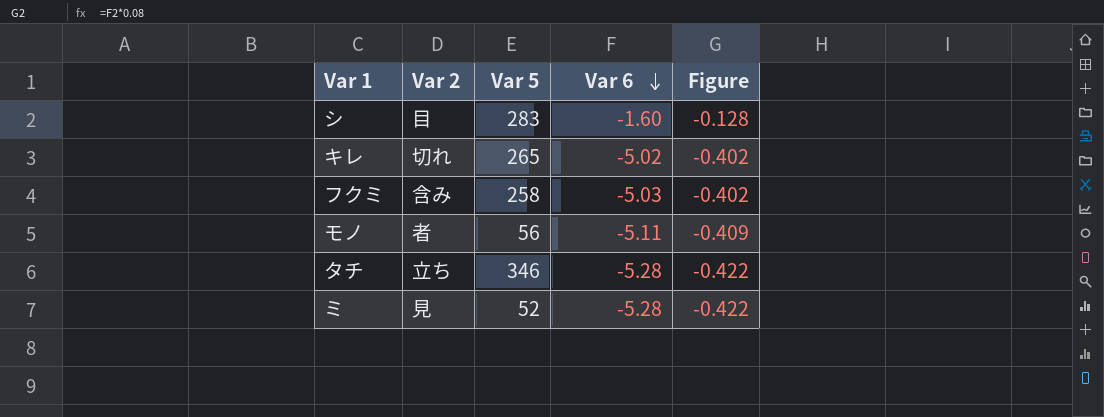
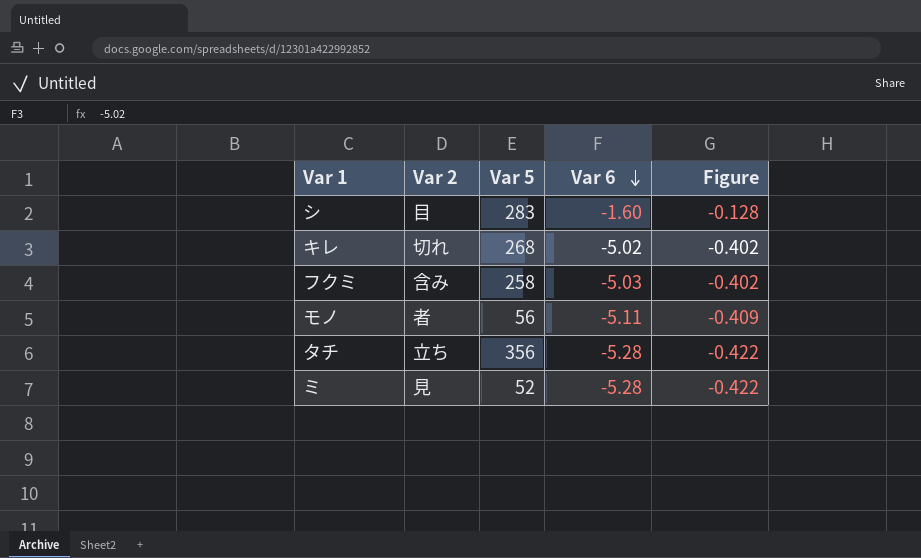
キレ | Var 5: 265 -> 268
タチ | Var 5: 346 -> 356

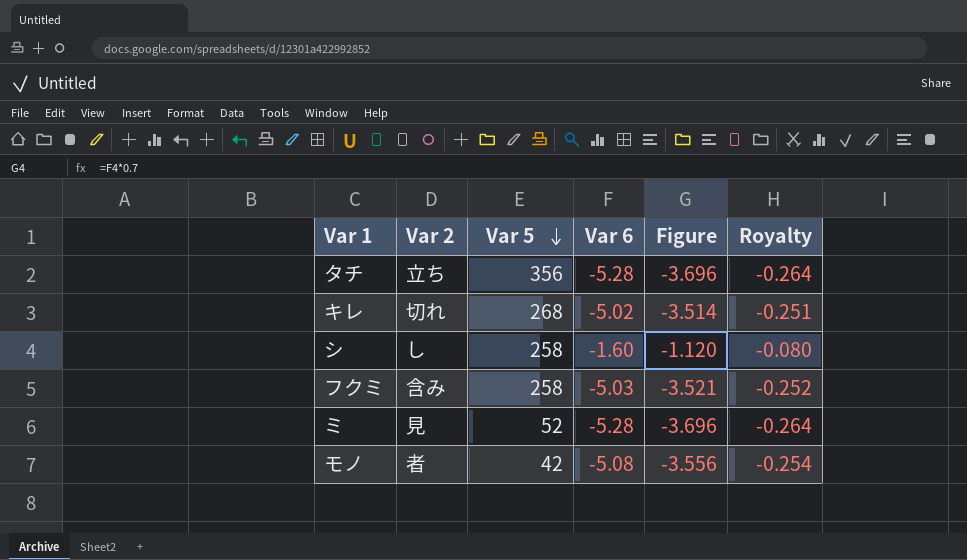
row order: Var 6 descending -> Var 5 descending
column Figure | formula: [Var 6] * 0.08 -> [Var 6] * 0.7
column Royalty | formula: none -> [Var 6] * 0.05
シ | Var 2: 目 -> し
シ | Var 5: 283 -> 258
モノ | Var 5: 56 -> 42
モノ | Var 6: -5.11 -> -5.08

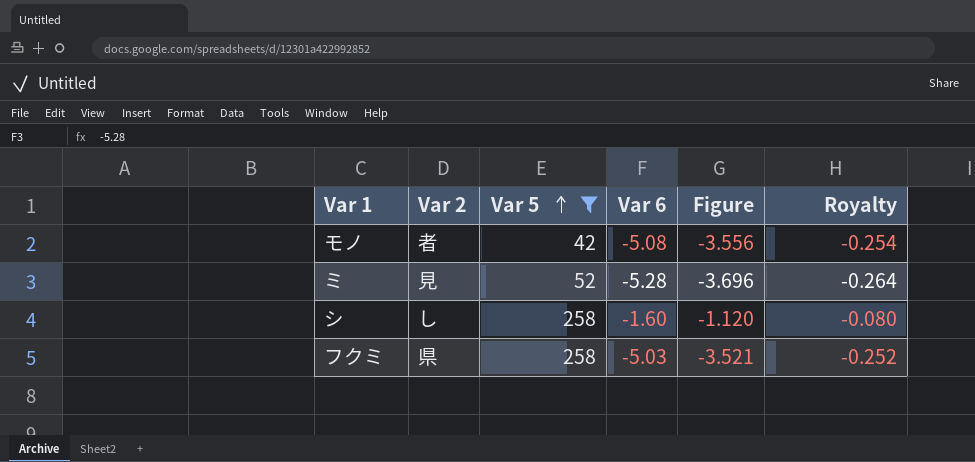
filter: none -> Var 5 <= 258
row order: Var 5 descending -> Var 5 ascending
フクミ | Var 2: 含み -> 県

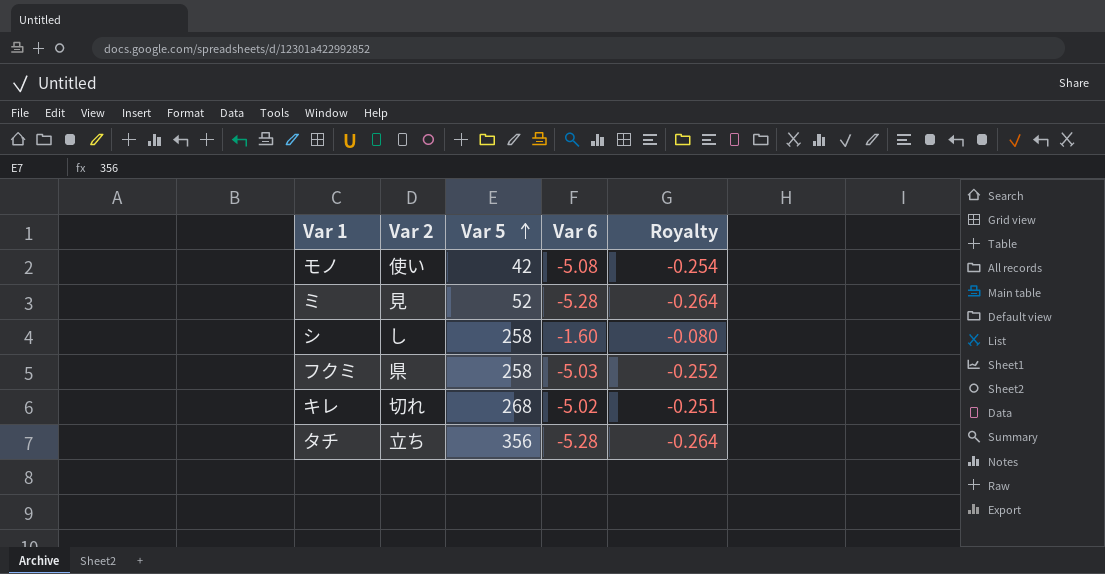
filter: Var 5 <= 258 -> none
column Figure | formula: [Var 6] * 0.7 -> none
モノ | Var 2: 者 -> 使い

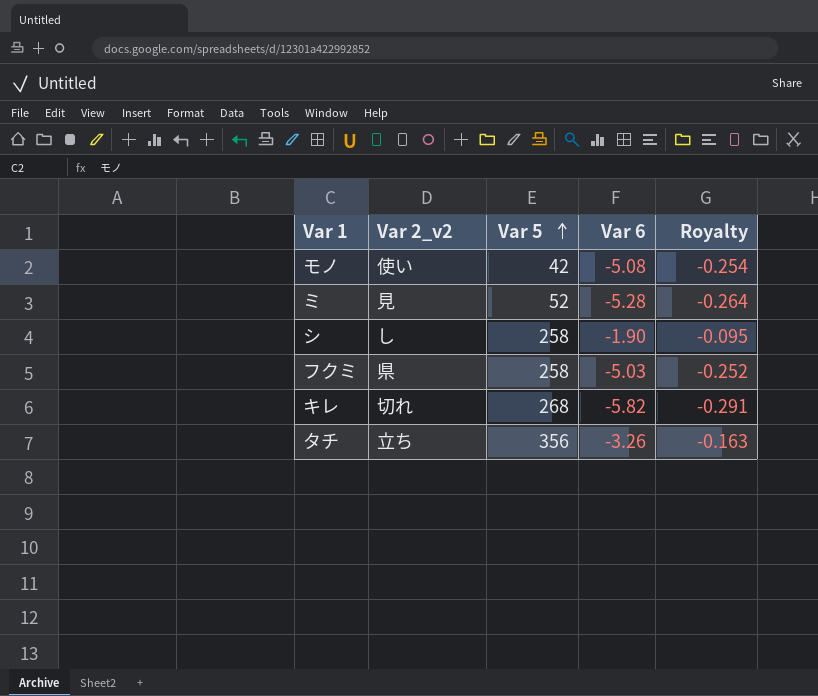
column name: Var 2 -> Var 2_v2
シ | Var 6: -1.60 -> -1.90
シ | Royalty: -0.080 -> -0.095
キレ | Var 6: -5.02 -> -5.82
キレ | Royalty: -0.251 -> -0.291
タチ | Var 6: -5.28 -> -3.26
タチ | Royalty: -0.264 -> -0.163

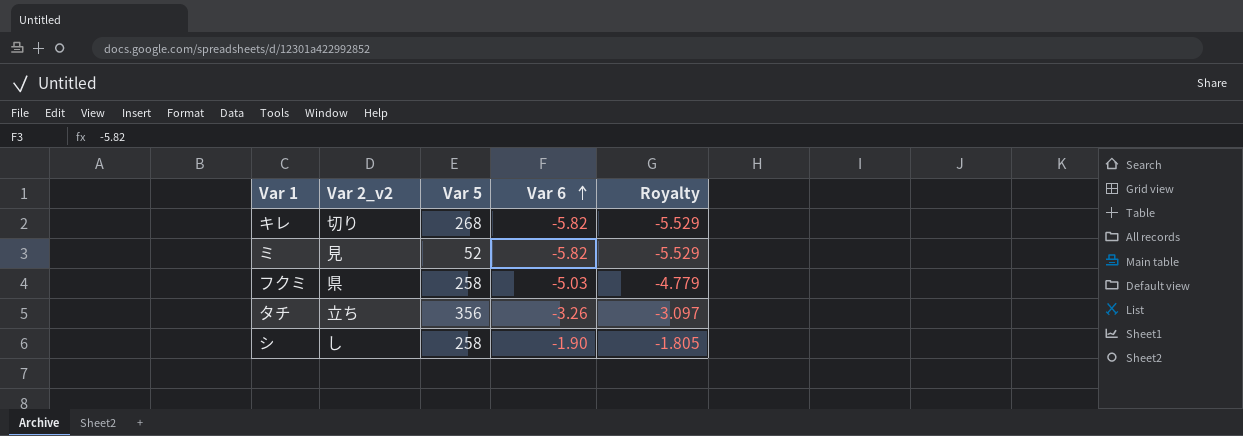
row order: Var 5 ascending -> Var 6 ascending
column Royalty | formula: [Var 6] * 0.05 -> [Var 6] * 0.95
row モノ: 使い | 42 | -5.08 | -0.254 -> none
キレ | Var 2_v2: 切れ -> 切り
ミ | Var 6: -5.28 -> -5.82

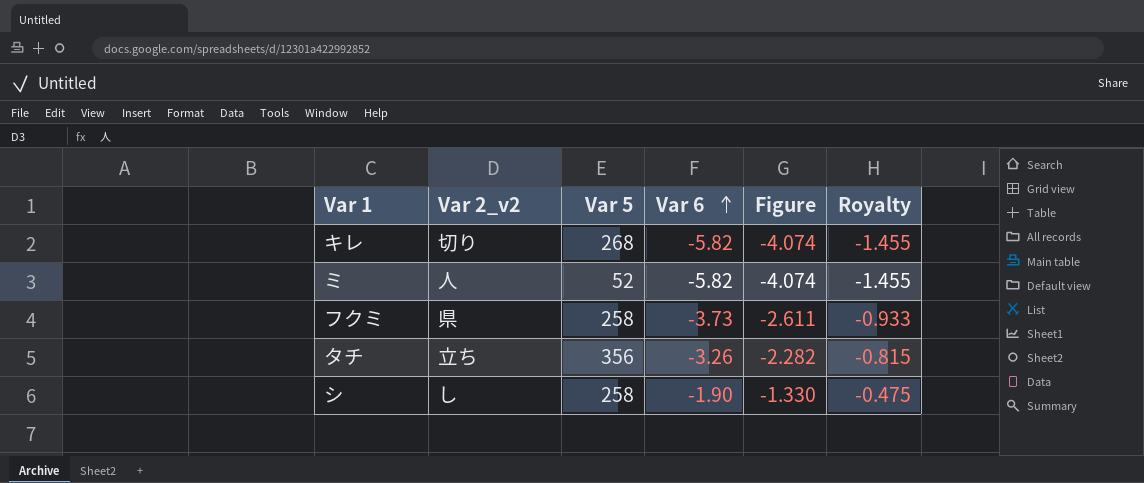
column Figure | formula: none -> [Var 6] * 0.7
column Royalty | formula: [Var 6] * 0.95 -> [Var 6] * 0.25
ミ | Var 2_v2: 見 -> 人
フクミ | Var 6: -5.03 -> -3.73

